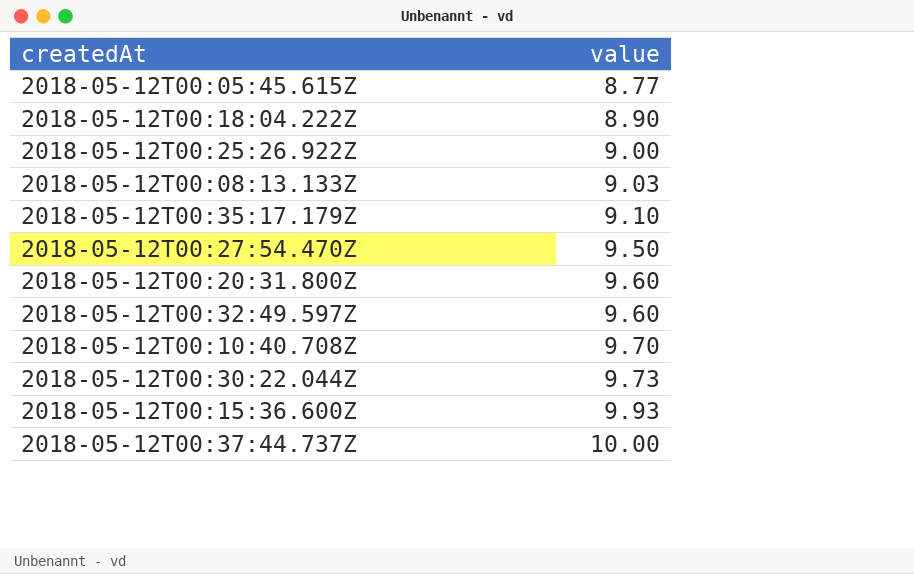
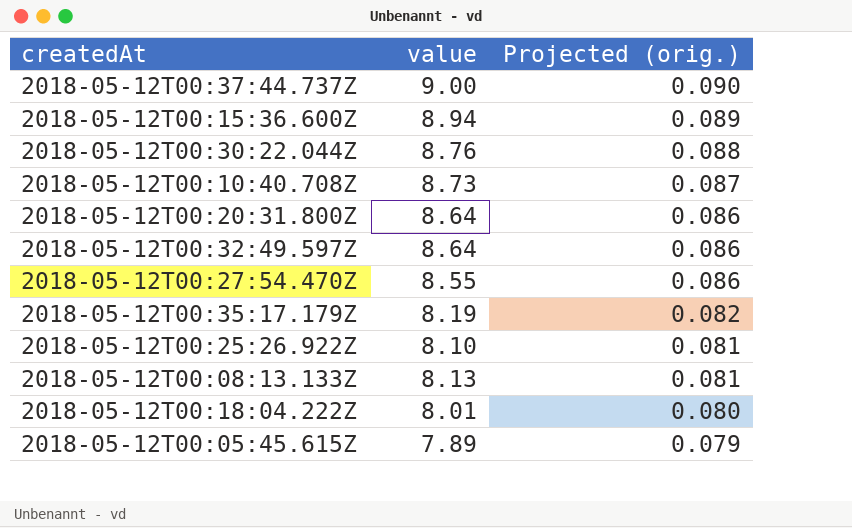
row order: value ascending -> Projected (orig.) descending
column Projected (orig.) | formula: none -> [value] * 0.01
2018-05-12T00:37:44.737Z | value: 10.00 -> 9.00
2018-05-12T00:15:36.600Z | value: 9.93 -> 8.94
2018-05-12T00:30:22.044Z | value: 9.73 -> 8.76
2018-05-12T00:10:40.708Z | value: 9.70 -> 8.73
2018-05-12T00:20:31.800Z | value: 9.60 -> 8.64
2018-05-12T00:32:49.597Z | value: 9.60 -> 8.64
2018-05-12T00:27:54.470Z | value: 9.50 -> 8.55
2018-05-12T00:35:17.179Z | value: 9.10 -> 8.19
2018-05-12T00:25:26.922Z | value: 9.00 -> 8.10
2018-05-12T00:08:13.133Z | value: 9.03 -> 8.13
2018-05-12T00:18:04.222Z | value: 8.90 -> 8.01
2018-05-12T00:05:45.615Z | value: 8.77 -> 7.89

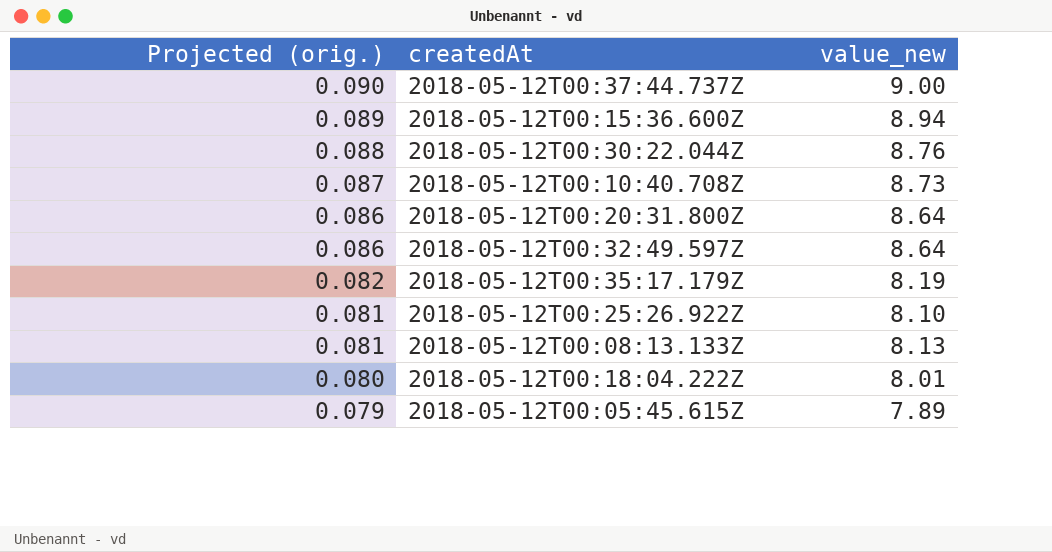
column Projected (orig.) | position: 3 -> 1
column name: value -> value_new
row 2018-05-12T00:27:54.470Z: 8.55 | 0.086 -> none

